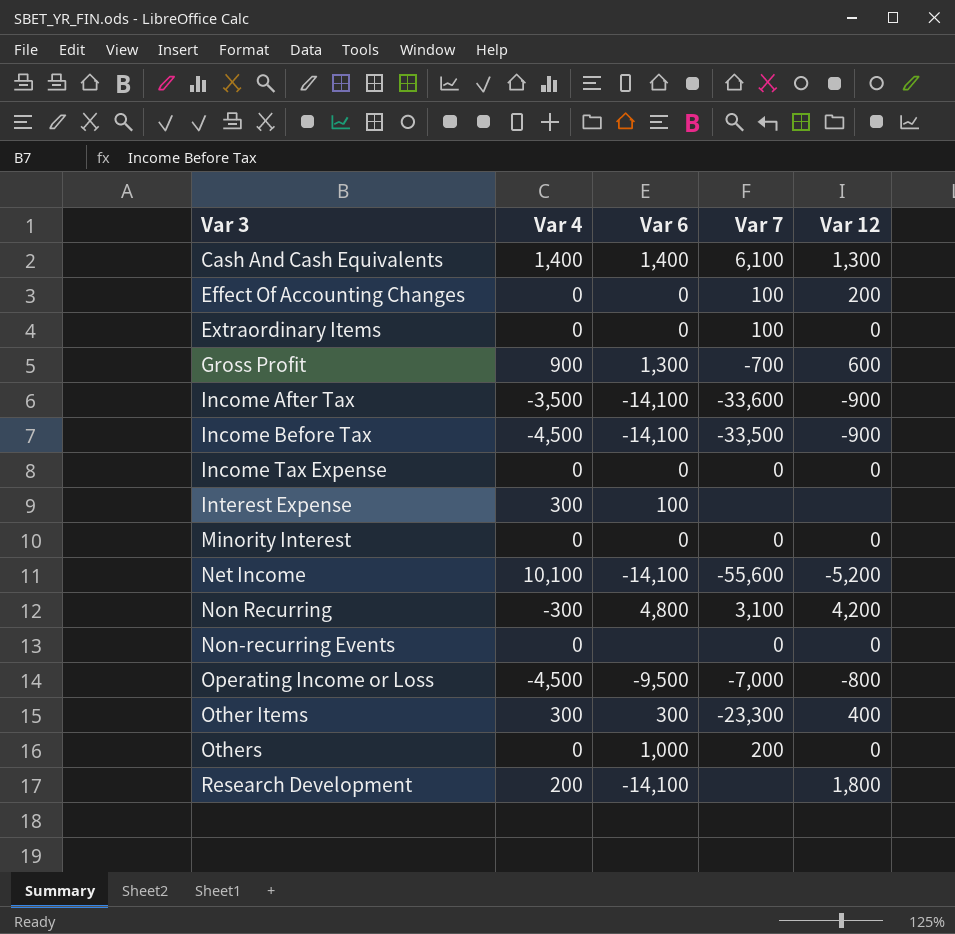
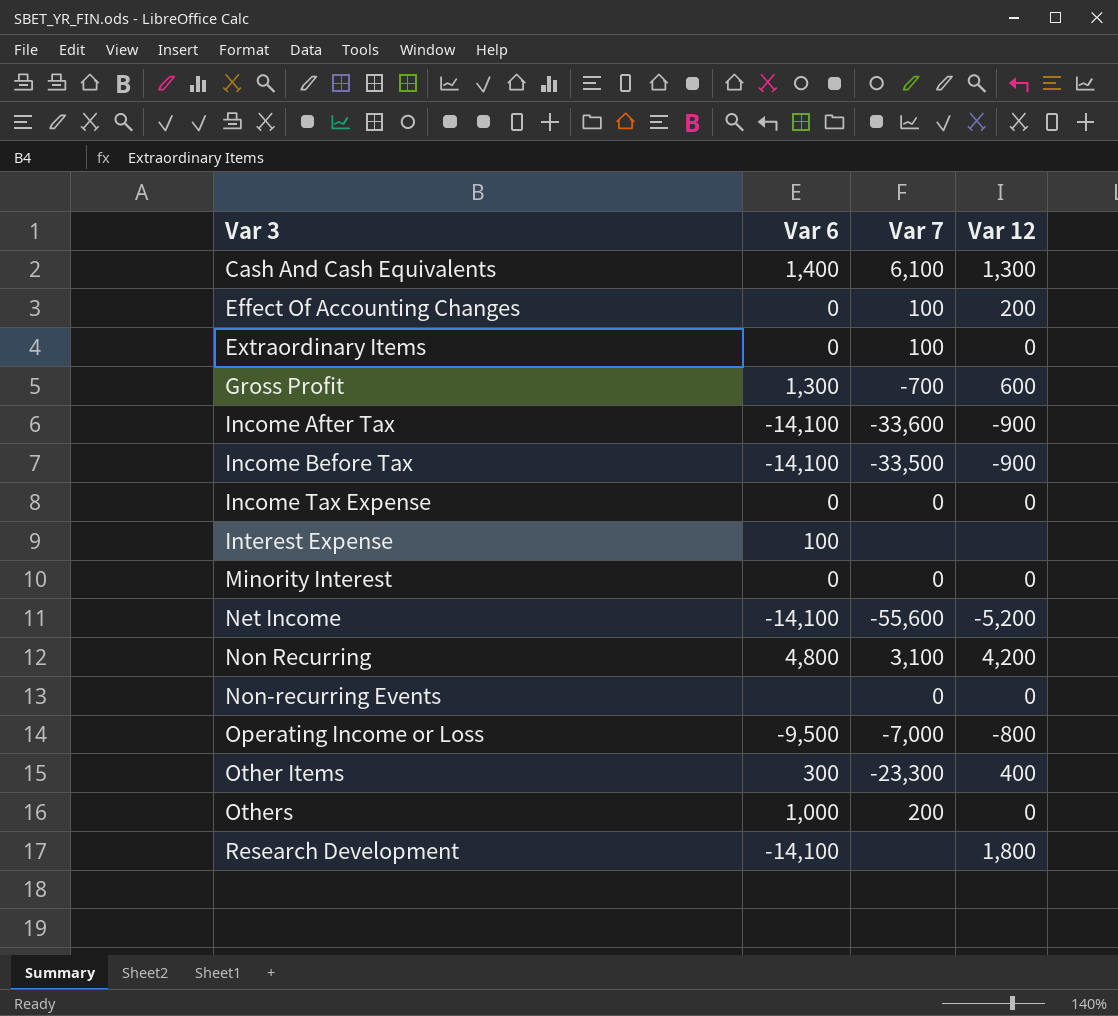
column Var 4 | position: 2 -> none

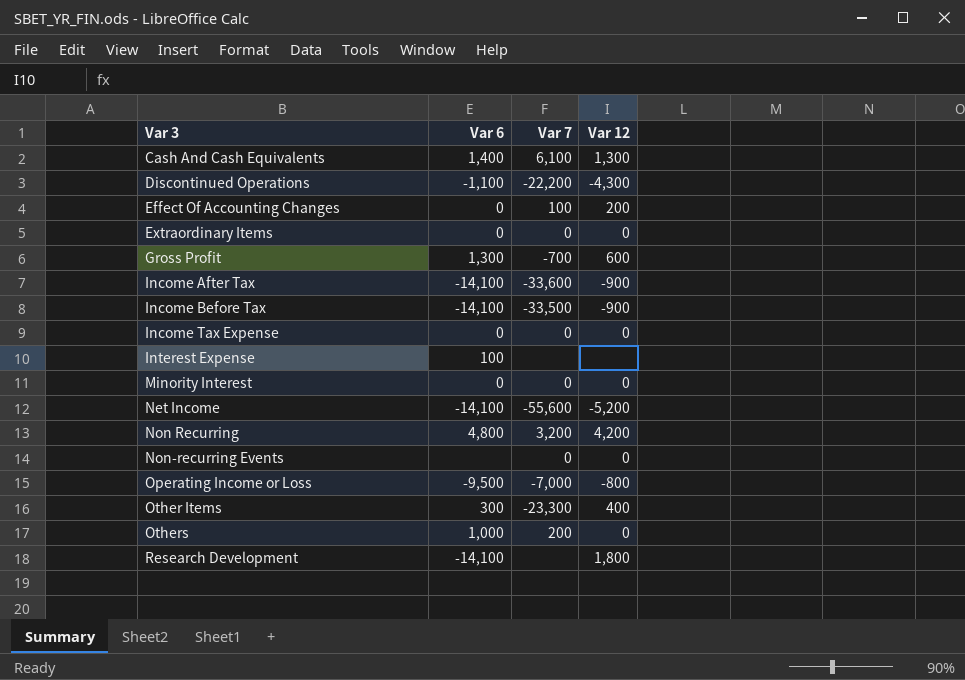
row Discontinued Operations: none -> -1,100 | -22,200 | -4,300
Extraordinary Items | Var 7: 100 -> 0
Non Recurring | Var 7: 3,100 -> 3,200

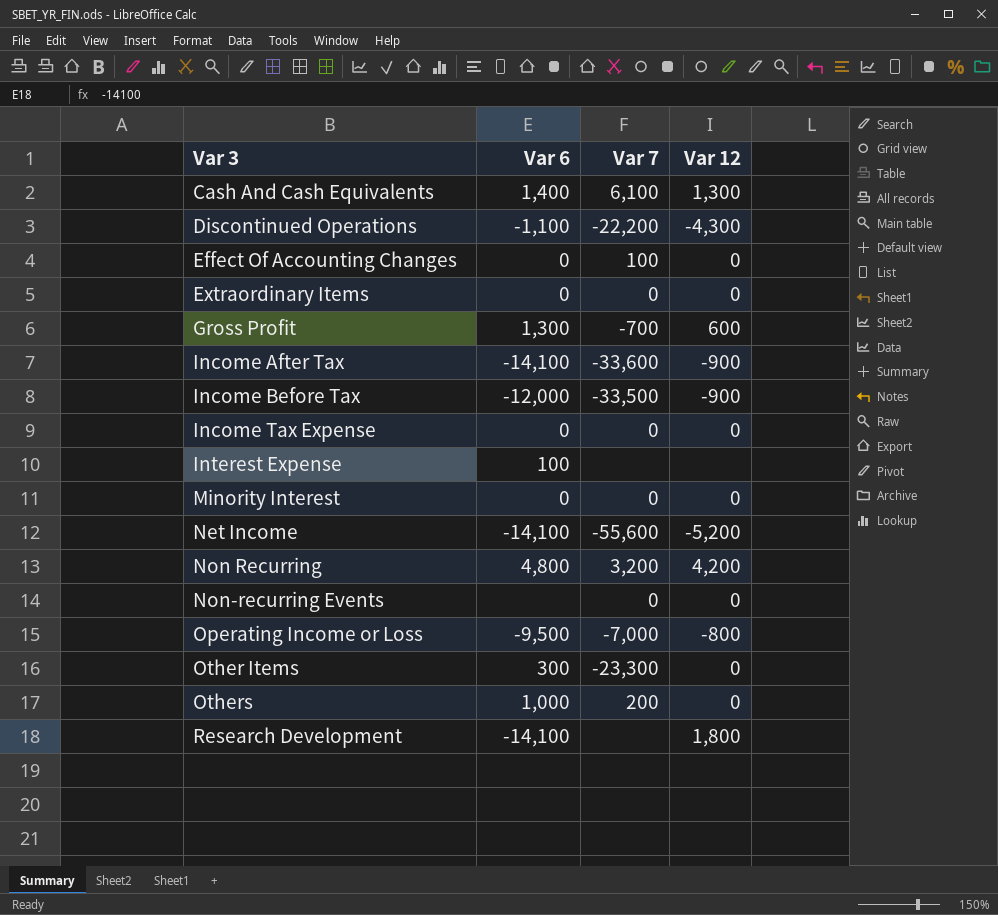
Effect Of Accounting Changes | Var 12: 200 -> 0
Income Before Tax | Var 6: -14,100 -> -12,000
Other Items | Var 12: 400 -> 0

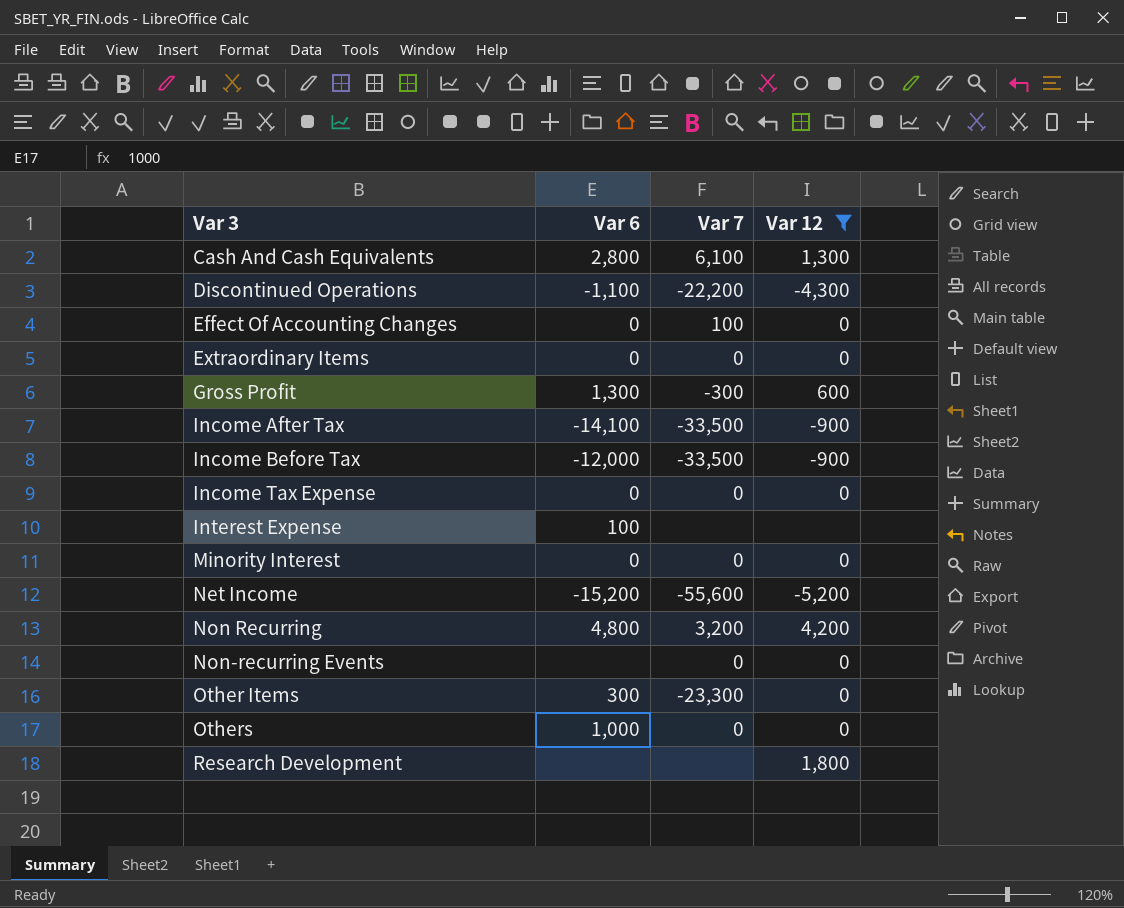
filter: none -> Var 12 != -800
Cash And Cash Equivalents | Var 6: 1,400 -> 2,800
Gross Profit | Var 7: -700 -> -300
Income After Tax | Var 7: -33,600 -> -33,500
Net Income | Var 6: -14,100 -> -15,200
Others | Var 7: 200 -> 0
Research Development | Var 6: -14,100 -> none

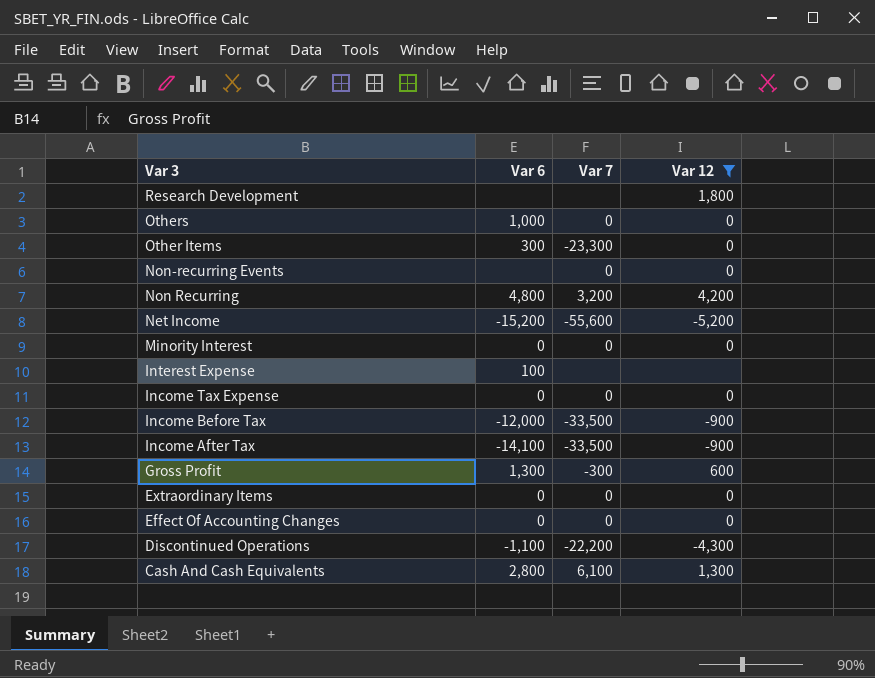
row order: Var 3 ascending -> Var 3 descending
Effect Of Accounting Changes | Var 7: 100 -> 0

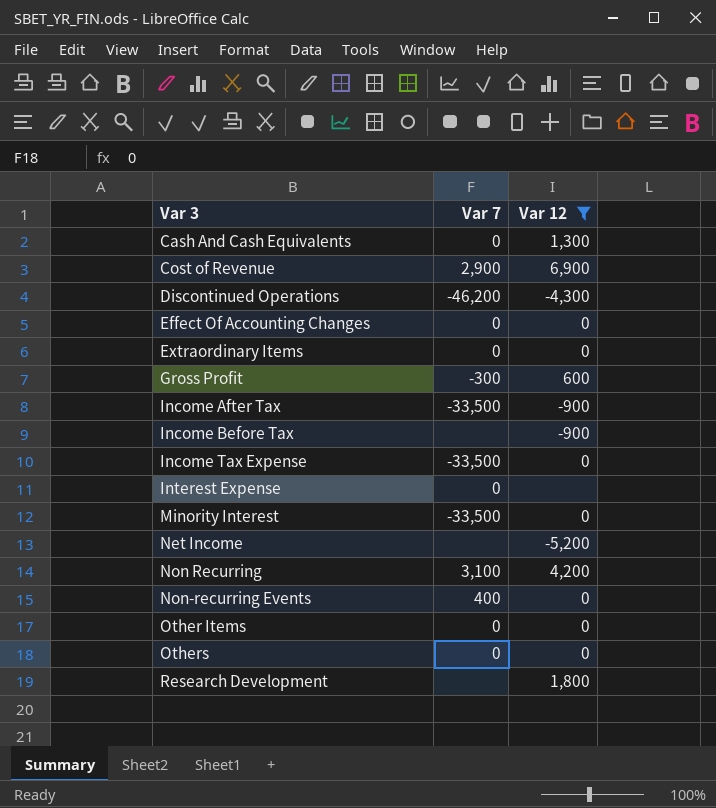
row order: Var 3 descending -> Var 3 ascending
column Var 6 | position: 2 -> none
Cash And Cash Equivalents | Var 7: 6,100 -> 0
row Cost of Revenue: none -> 2,900 | 6,900
Discontinued Operations | Var 7: -22,200 -> -46,200
Income Before Tax | Var 7: -33,500 -> none
Income Tax Expense | Var 7: 0 -> -33,500
Interest Expense | Var 7: none -> 0
Minority Interest | Var 7: 0 -> -33,500
Net Income | Var 7: -55,600 -> none
Non Recurring | Var 7: 3,200 -> 3,100
Non-recurring Events | Var 7: 0 -> 400
Other Items | Var 7: -23,300 -> 0

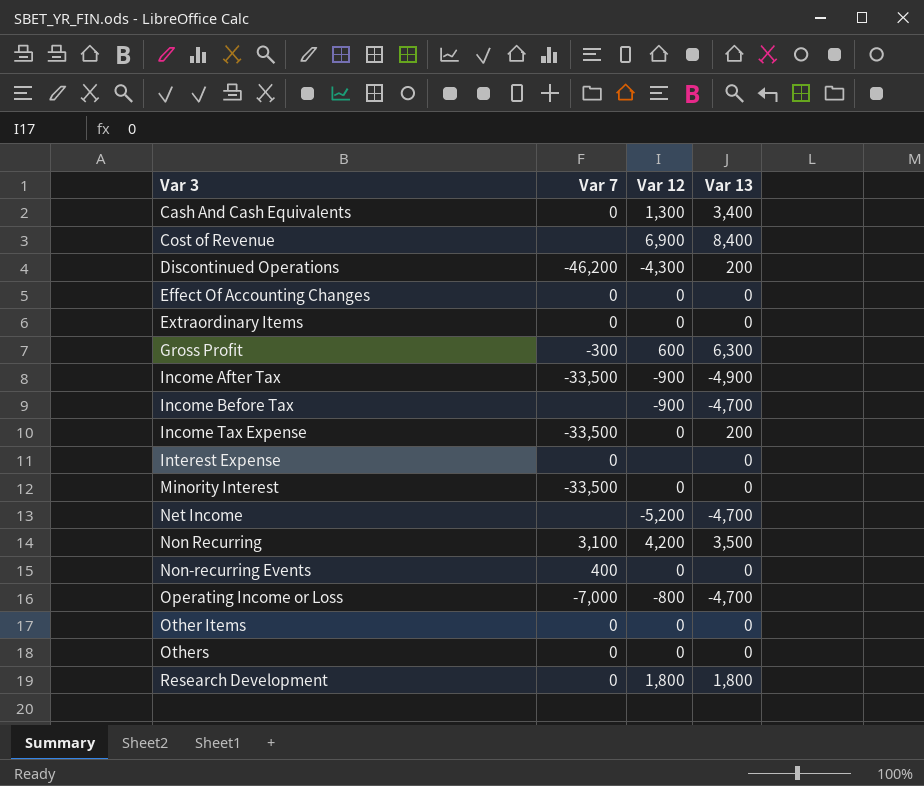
filter: Var 12 != -800 -> none
column Var 13 | position: none -> 4
Cost of Revenue | Var 7: 2,900 -> none
Research Development | Var 7: none -> 0

